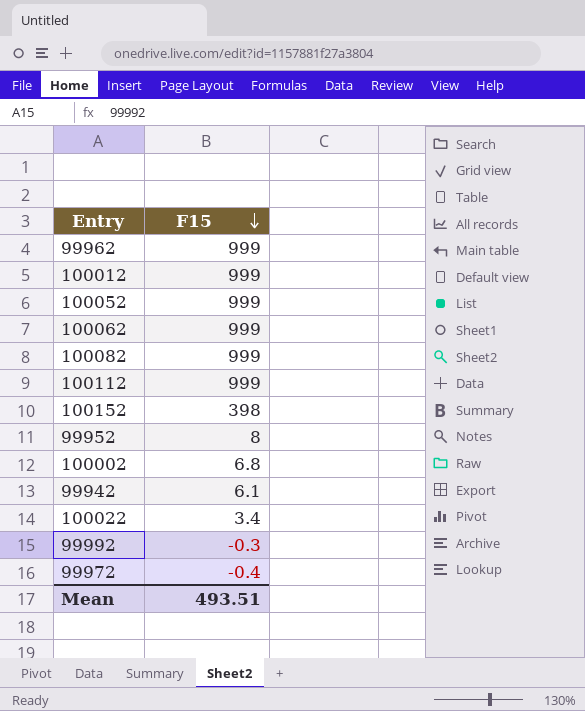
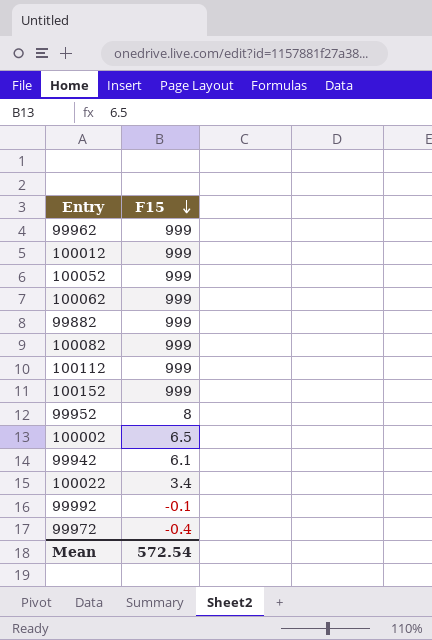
row 99882: none -> 999
100152 | F15: 398 -> 999
100002 | F15: 6.8 -> 6.5
99992 | F15: -0.3 -> -0.1
Mean | F15: 493.51 -> 572.54

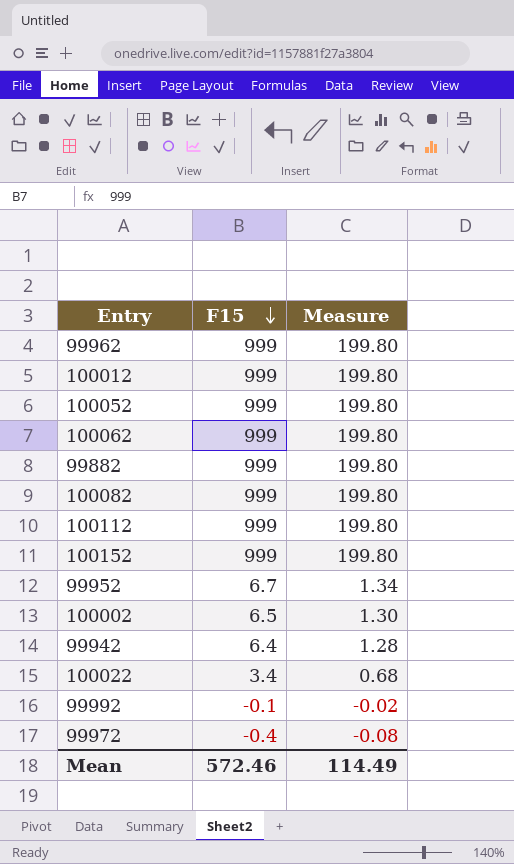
column Measure | formula: none -> [F15] * 0.2
99952 | F15: 8 -> 6.7
99942 | F15: 6.1 -> 6.4
Mean | F15: 572.54 -> 572.46

